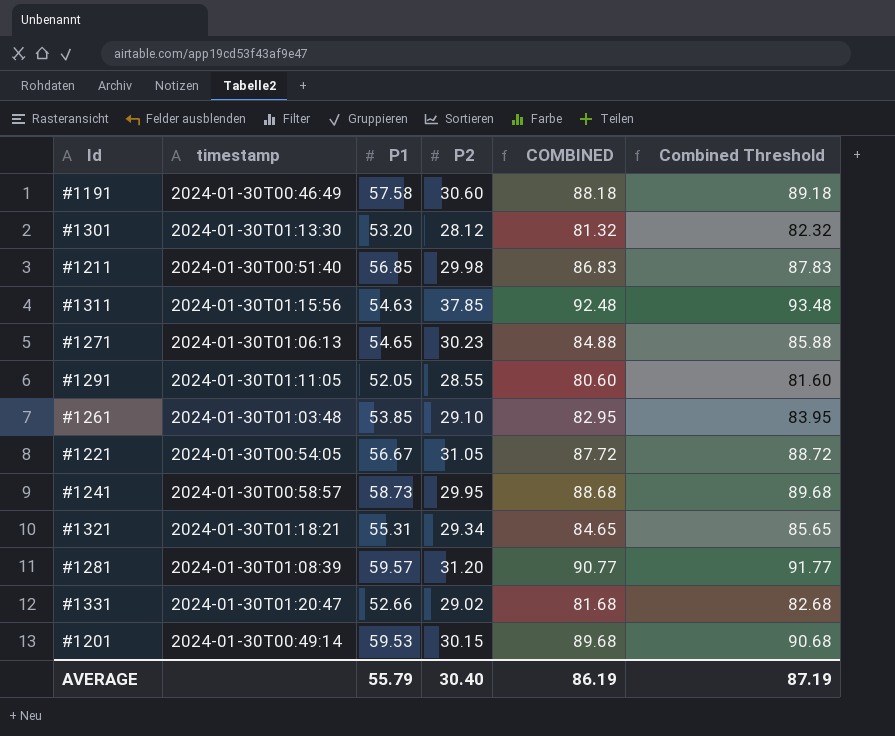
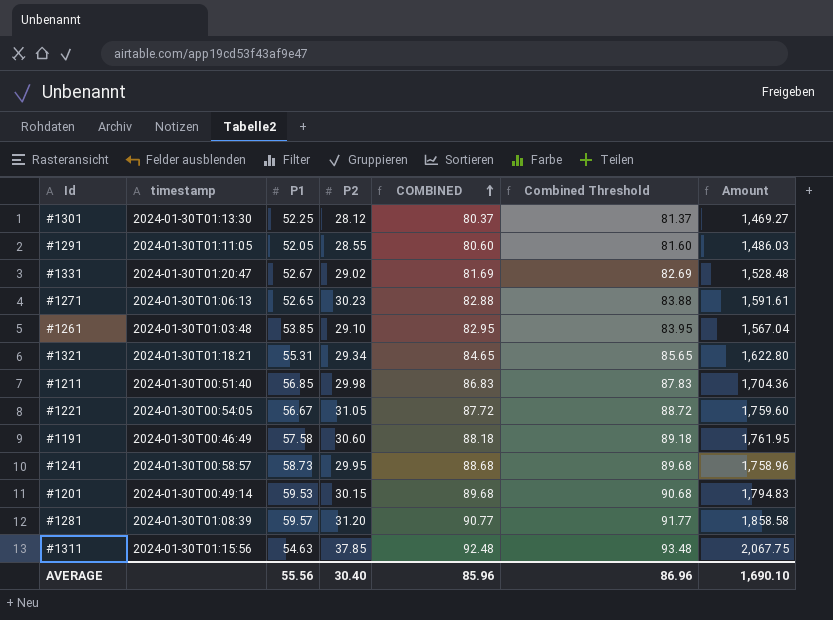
row order: none -> COMBINED ascending
column Amount | formula: none -> [P1] * [P2]
#1301 | P1: 53.20 -> 52.25
#1301 | COMBINED: 81.32 -> 80.37
#1301 | Combined Threshold: 82.32 -> 81.37
#1331 | P1: 52.66 -> 52.67
#1331 | COMBINED: 81.68 -> 81.69
#1331 | Combined Threshold: 82.68 -> 82.69
#1271 | P1: 54.65 -> 52.65
#1271 | COMBINED: 84.88 -> 82.88
#1271 | Combined Threshold: 85.88 -> 83.88
AVERAGE | P1: 55.79 -> 55.56
AVERAGE | COMBINED: 86.19 -> 85.96
AVERAGE | Combined Threshold: 87.19 -> 86.96

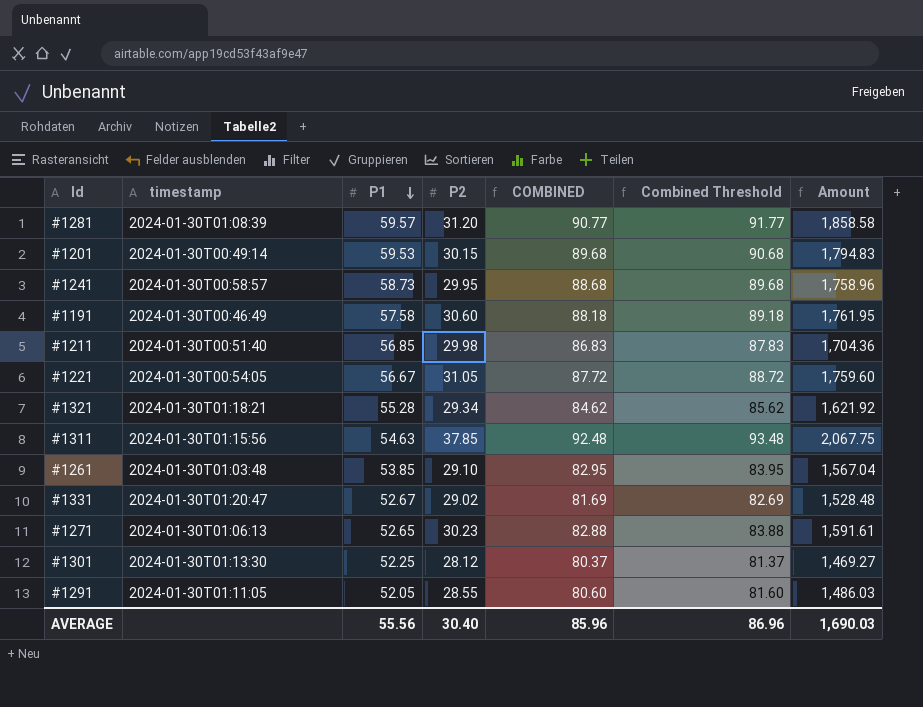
row order: COMBINED ascending -> P1 descending
#1321 | P1: 55.31 -> 55.28
#1321 | COMBINED: 84.65 -> 84.62
#1321 | Combined Threshold: 85.65 -> 85.62
#1321 | Amount: 1,622.80 -> 1,621.92
AVERAGE | Amount: 1,690.10 -> 1,690.03

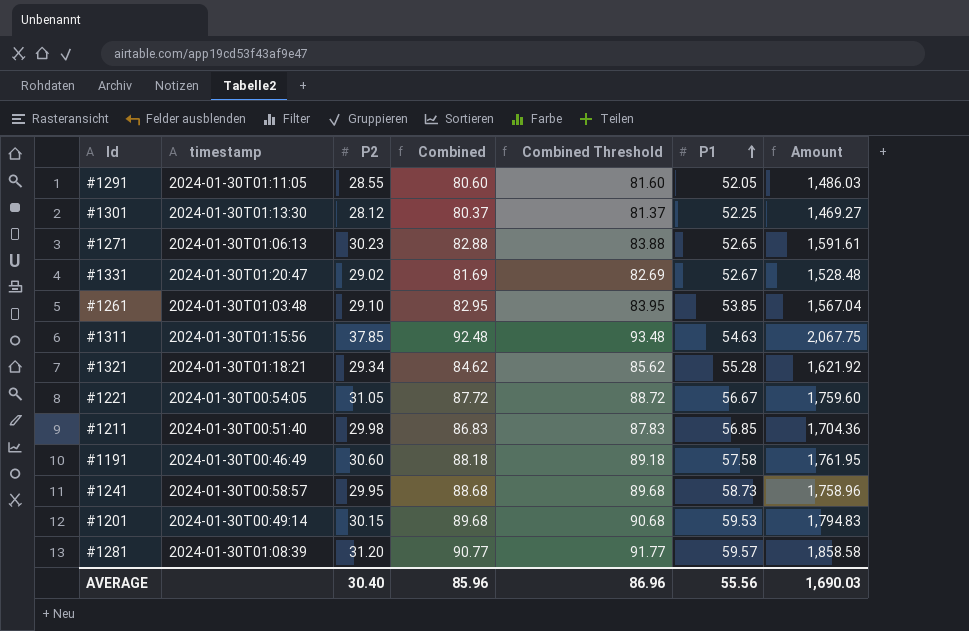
row order: P1 descending -> P1 ascending
column name: COMBINED -> Combined
column P1 | position: 3 -> 6

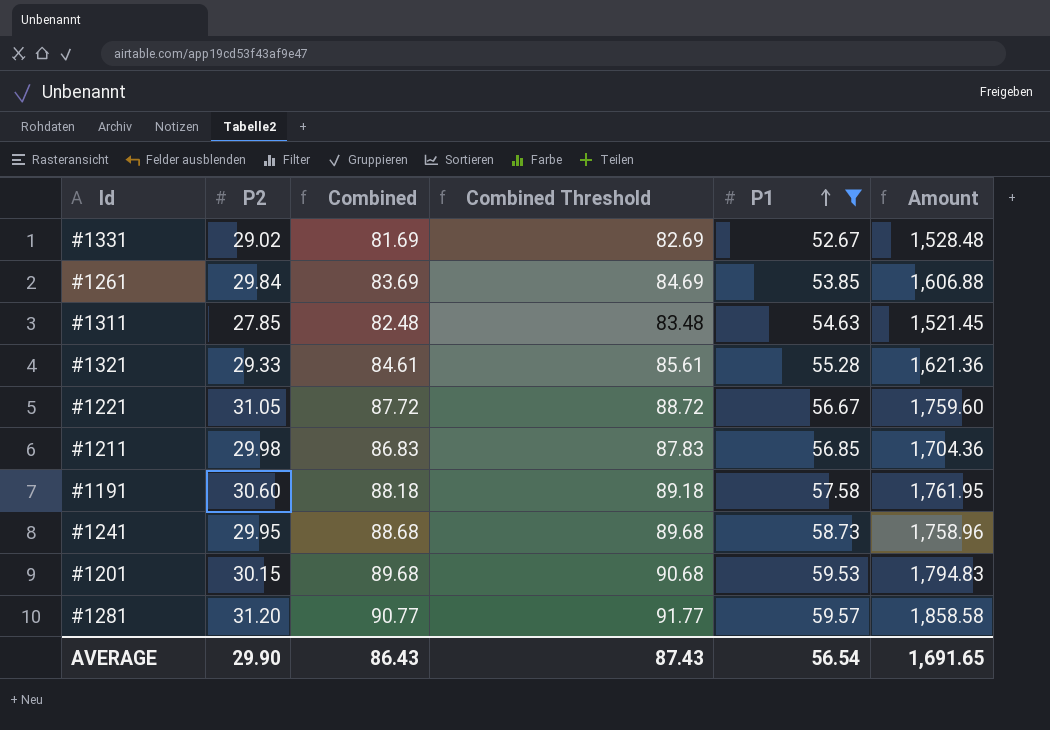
filter: none -> P1 >= 52.67
column timestamp | position: 2 -> none
#1261 | P2: 29.10 -> 29.84
#1261 | Combined: 82.95 -> 83.69
#1261 | Combined Threshold: 83.95 -> 84.69
#1261 | Amount: 1,567.04 -> 1,606.88
#1311 | P2: 37.85 -> 27.85
#1311 | Combined: 92.48 -> 82.48
#1311 | Combined Threshold: 93.48 -> 83.48
#1311 | Amount: 2,067.75 -> 1,521.45
#1321 | P2: 29.34 -> 29.33
#1321 | Combined: 84.62 -> 84.61
#1321 | Combined Threshold: 85.62 -> 85.61
#1321 | Amount: 1,621.92 -> 1,621.36
AVERAGE | P2: 30.40 -> 29.90
AVERAGE | Combined: 85.96 -> 86.43
AVERAGE | Combined Threshold: 86.96 -> 87.43
AVERAGE | P1: 55.56 -> 56.54
AVERAGE | Amount: 1,690.03 -> 1,691.65

